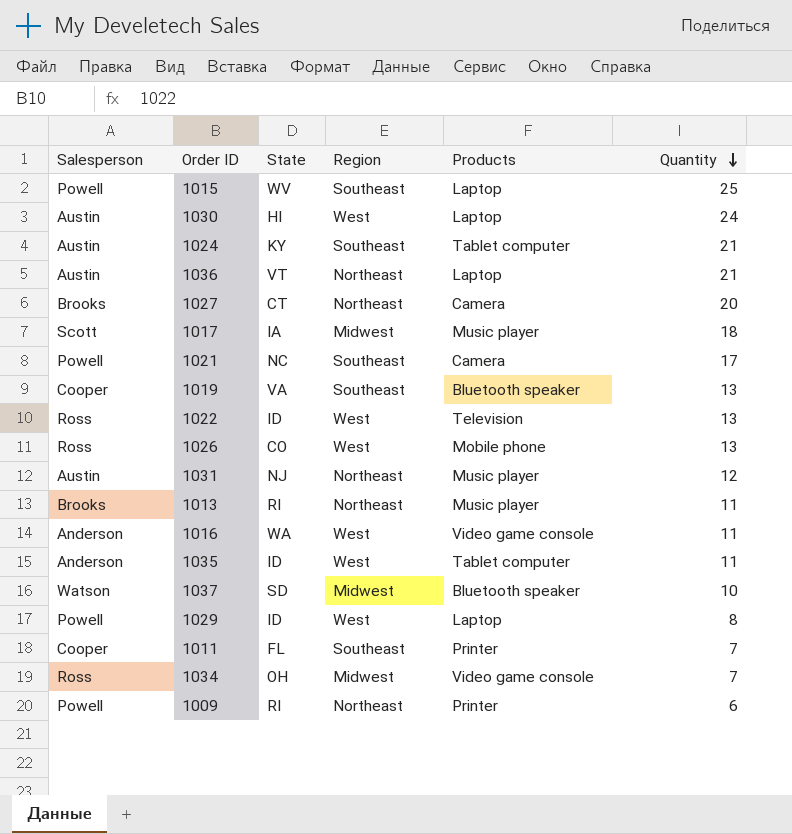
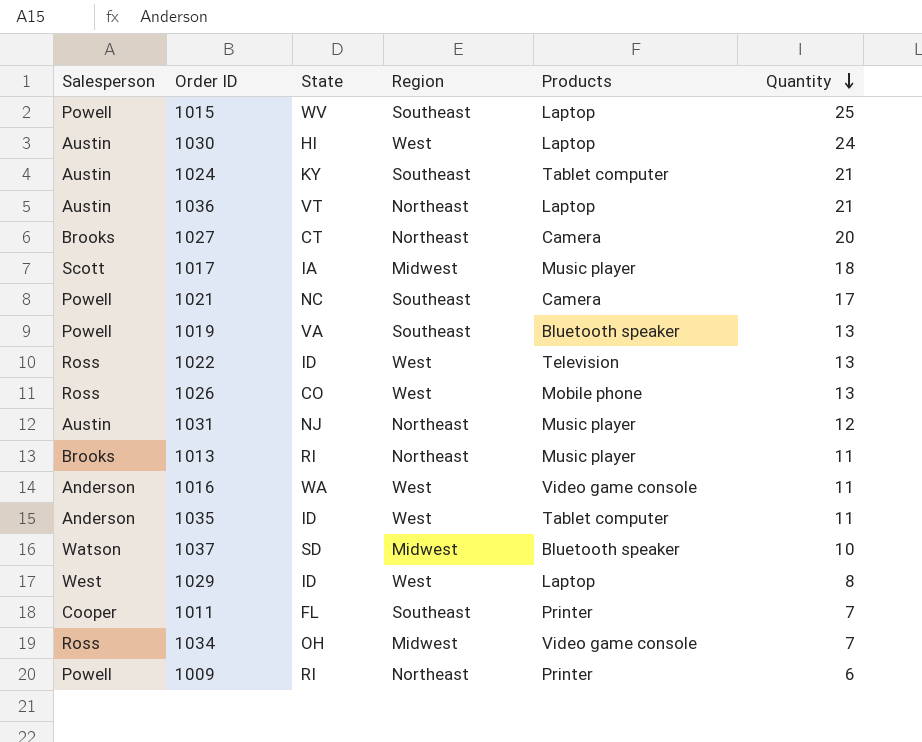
1019 | Salesperson: Cooper -> Powell
1029 | Salesperson: Powell -> West

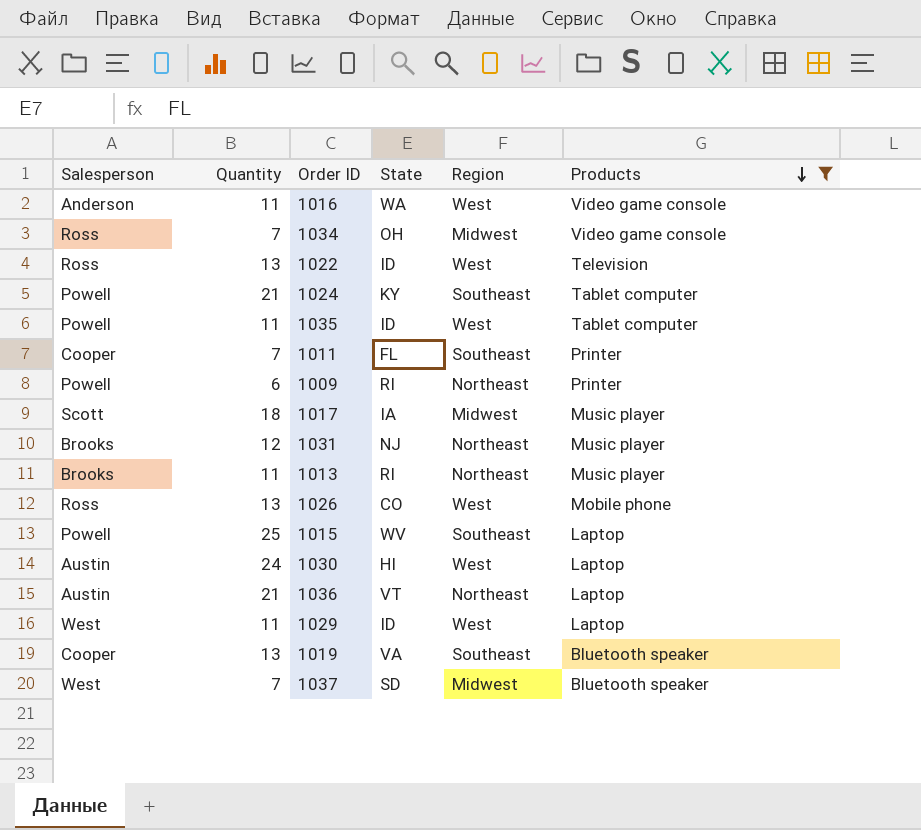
filter: none -> Products != Camera
row order: Quantity descending -> Products descending
column Quantity | position: 6 -> 2
1024 | Salesperson: Austin -> Powell
1035 | Salesperson: Anderson -> Powell
1031 | Salesperson: Austin -> Brooks
1029 | Quantity: 8 -> 11
1019 | Salesperson: Powell -> Cooper
1037 | Salesperson: Watson -> West
1037 | Quantity: 10 -> 7

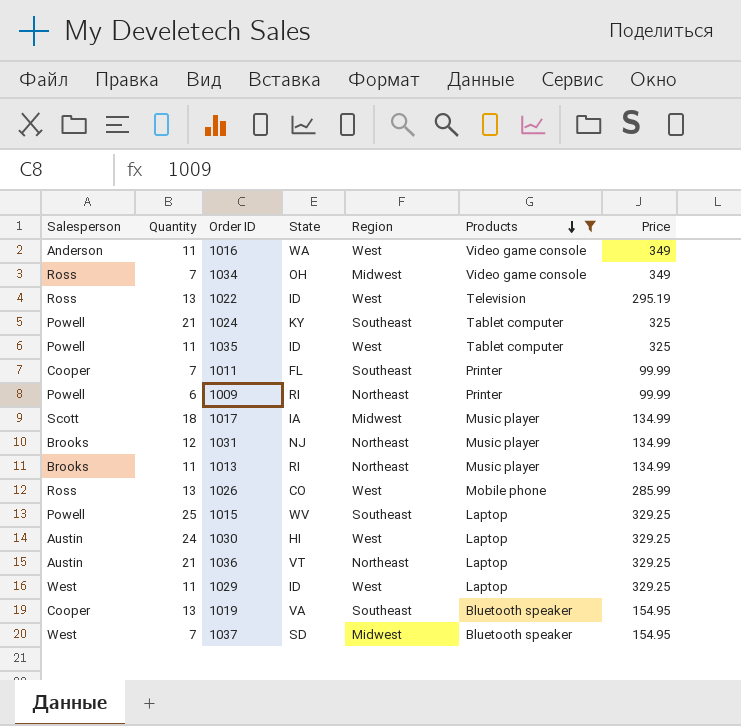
column Price | position: none -> 7

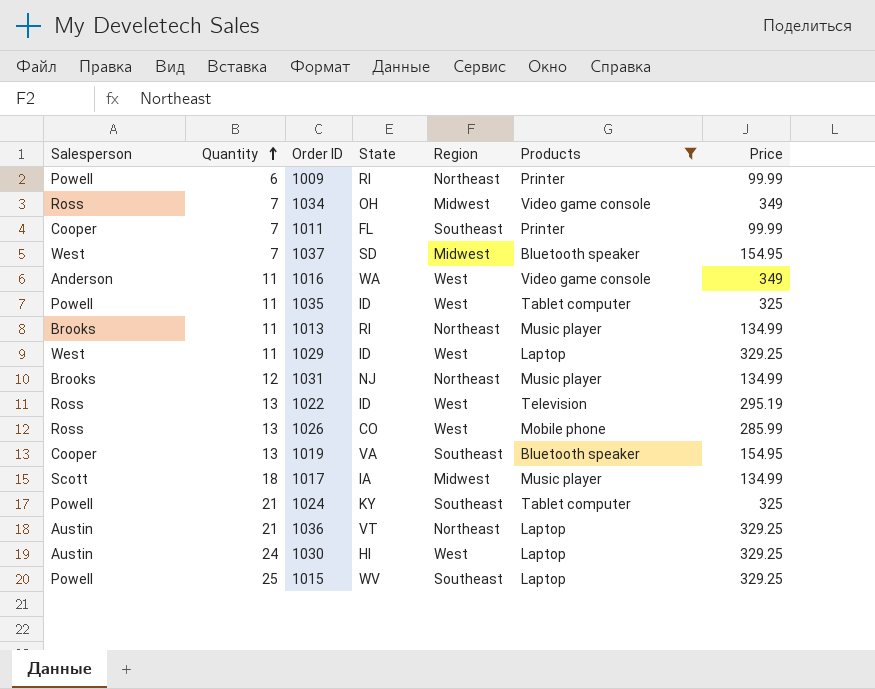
row order: Products descending -> Quantity ascending

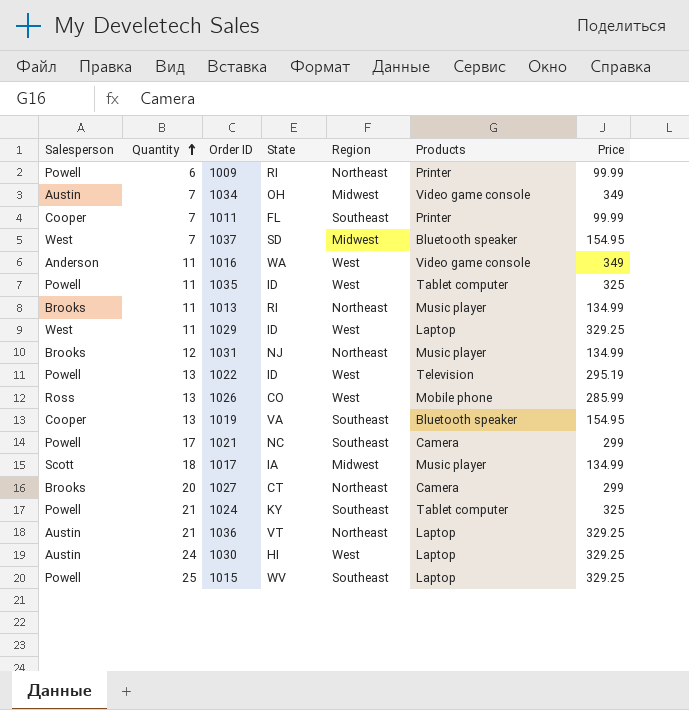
filter: Products != Camera -> none
1034 | Salesperson: Ross -> Austin
1022 | Salesperson: Ross -> Powell

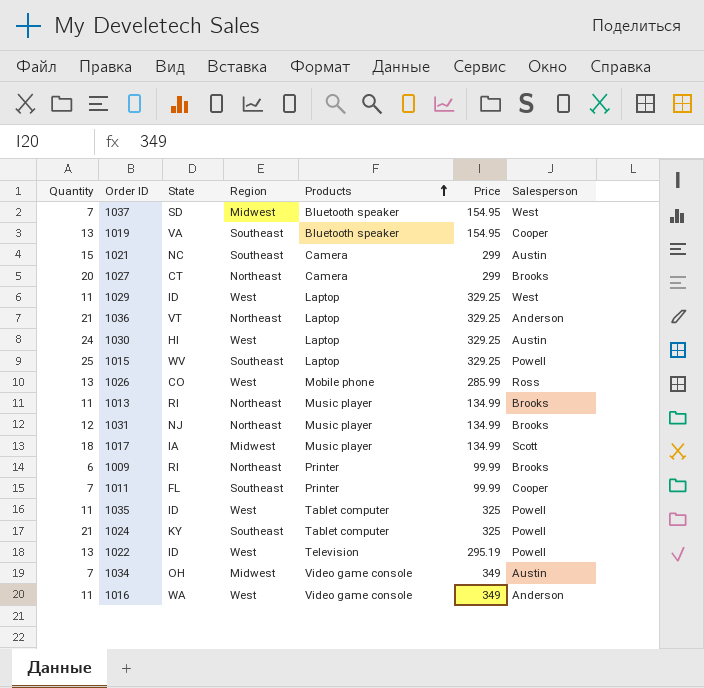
row order: Quantity ascending -> Products ascending
column Salesperson | position: 1 -> 7
1021 | Quantity: 17 -> 15
1021 | Salesperson: Powell -> Austin
1036 | Salesperson: Austin -> Anderson
1009 | Salesperson: Powell -> Brooks

